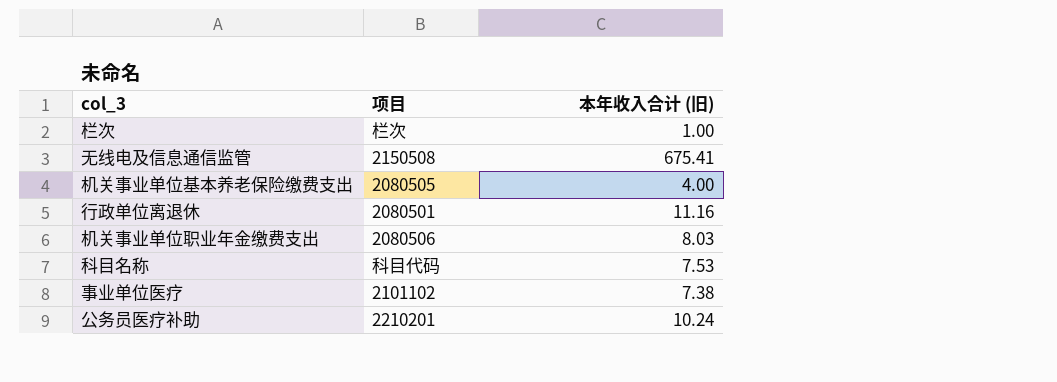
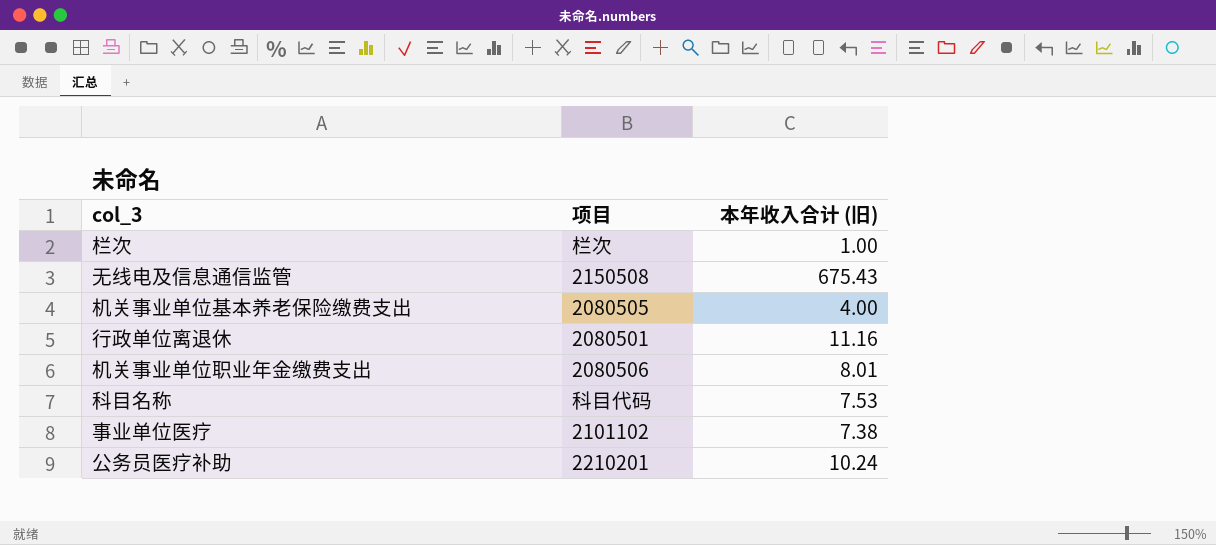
无线电及信息通信监管 | 本年收入合计 (旧): 675.41 -> 675.43
机关事业单位职业年金缴费支出 | 本年收入合计 (旧): 8.03 -> 8.01

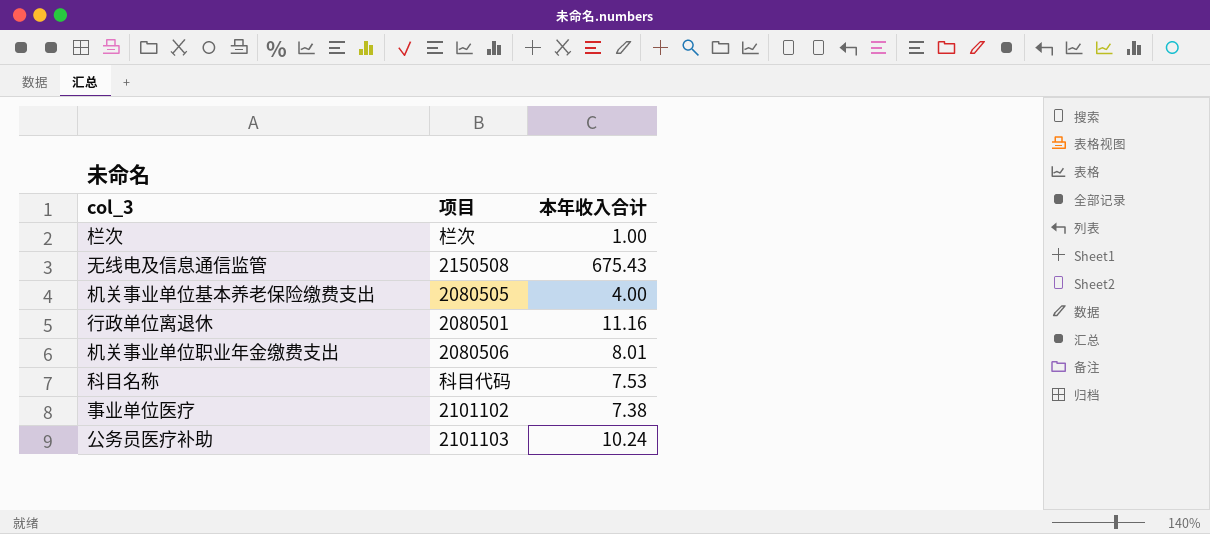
column name: 本年收入合计 (旧) -> 本年收入合计
公务员医疗补助 | 项目: 2210201 -> 2101103

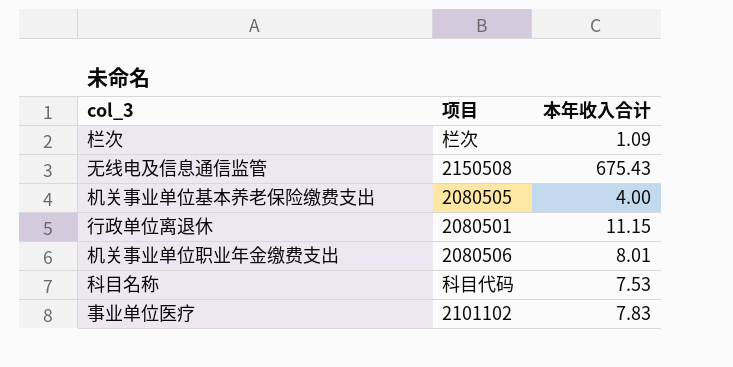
row 公务员医疗补助: 2101103 | 10.24 -> none
栏次 | 本年收入合计: 1.00 -> 1.09
行政单位离退休 | 本年收入合计: 11.16 -> 11.15
事业单位医疗 | 本年收入合计: 7.38 -> 7.83

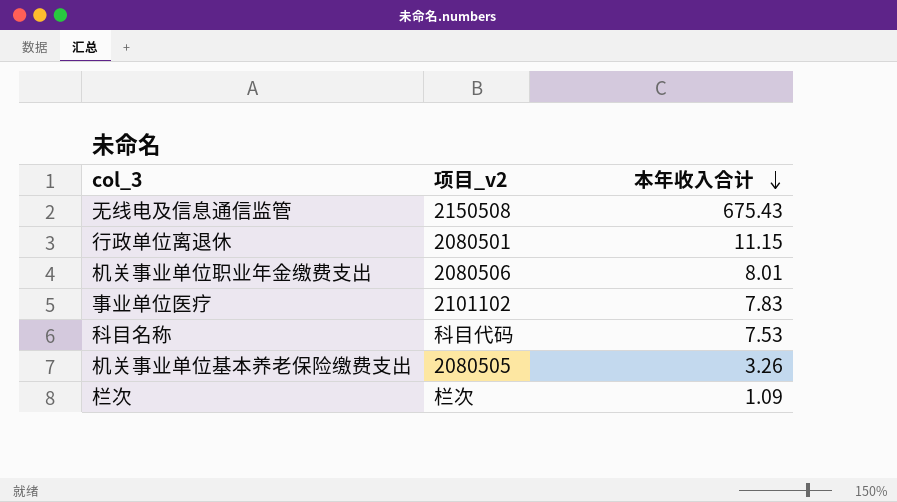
row order: none -> 本年收入合计 descending
column name: 项目 -> 项目_v2
机关事业单位基本养老保险缴费支出 | 本年收入合计: 4.00 -> 3.26

